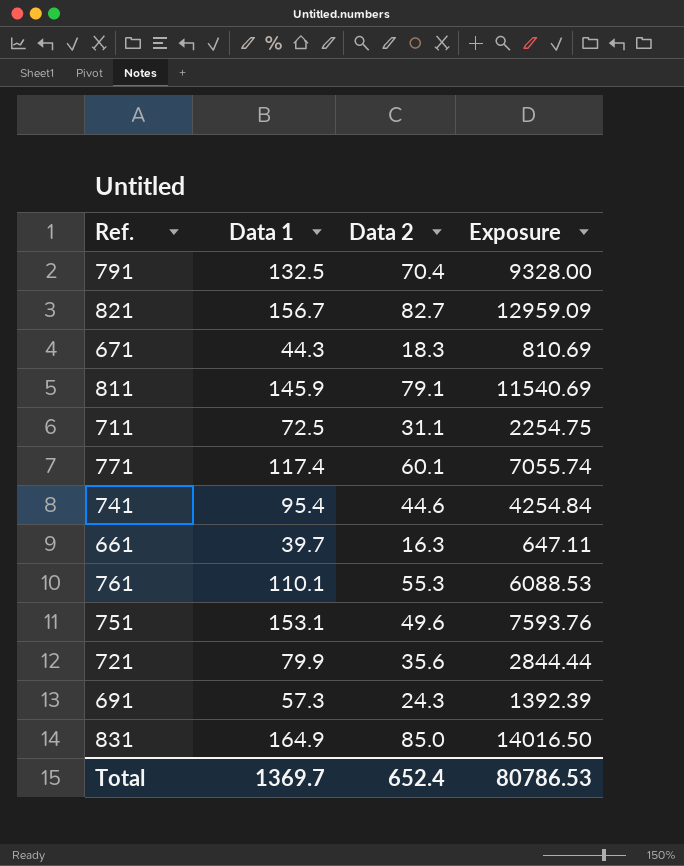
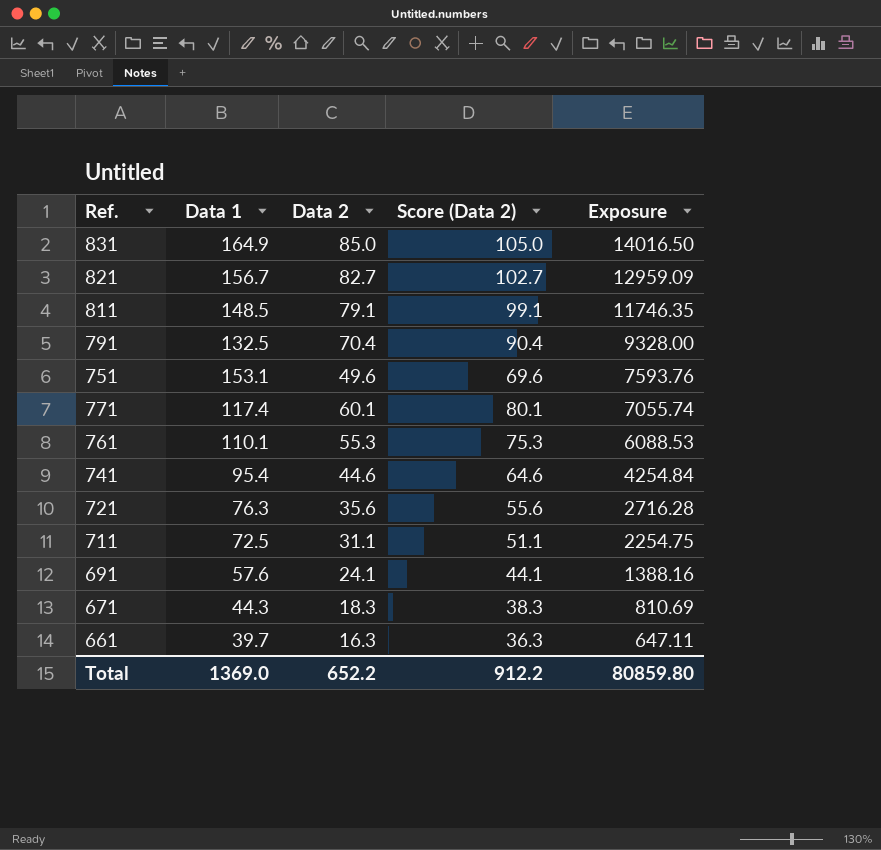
row order: none -> Exposure descending
column Score (Data 2) | formula: none -> [Data 2] + 20
811 | Data 1: 145.9 -> 148.5
811 | Exposure: 11540.69 -> 11746.35
721 | Data 1: 79.9 -> 76.3
721 | Exposure: 2844.44 -> 2716.28
691 | Data 1: 57.3 -> 57.6
691 | Data 2: 24.3 -> 24.1
691 | Exposure: 1392.39 -> 1388.16
Total | Data 1: 1369.7 -> 1369.0
Total | Data 2: 652.4 -> 652.2
Total | Exposure: 80786.53 -> 80859.80

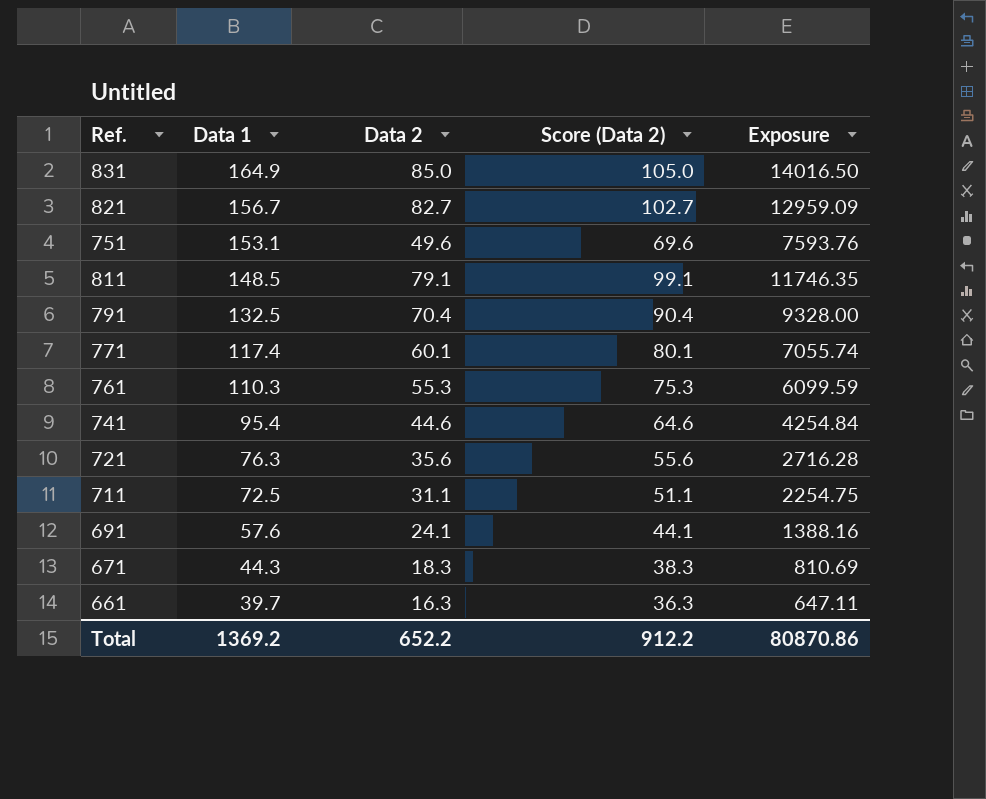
row order: Exposure descending -> Data 1 descending
761 | Data 1: 110.1 -> 110.3
761 | Exposure: 6088.53 -> 6099.59
Total | Data 1: 1369.0 -> 1369.2
Total | Exposure: 80859.80 -> 80870.86

